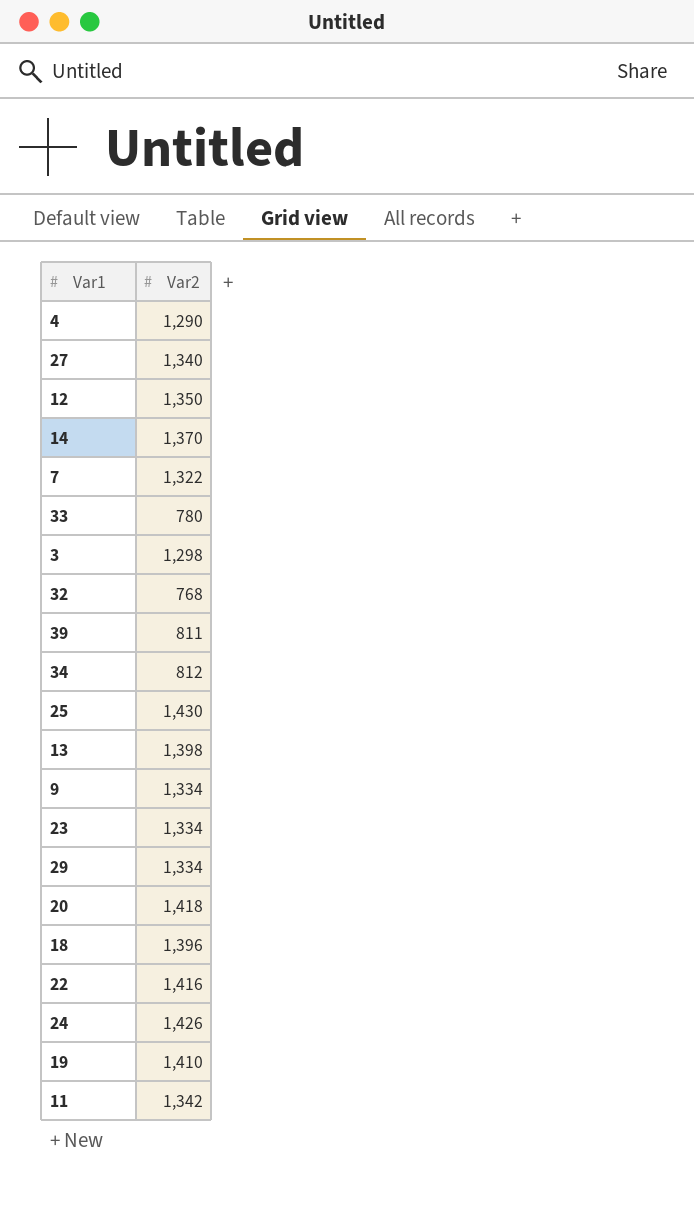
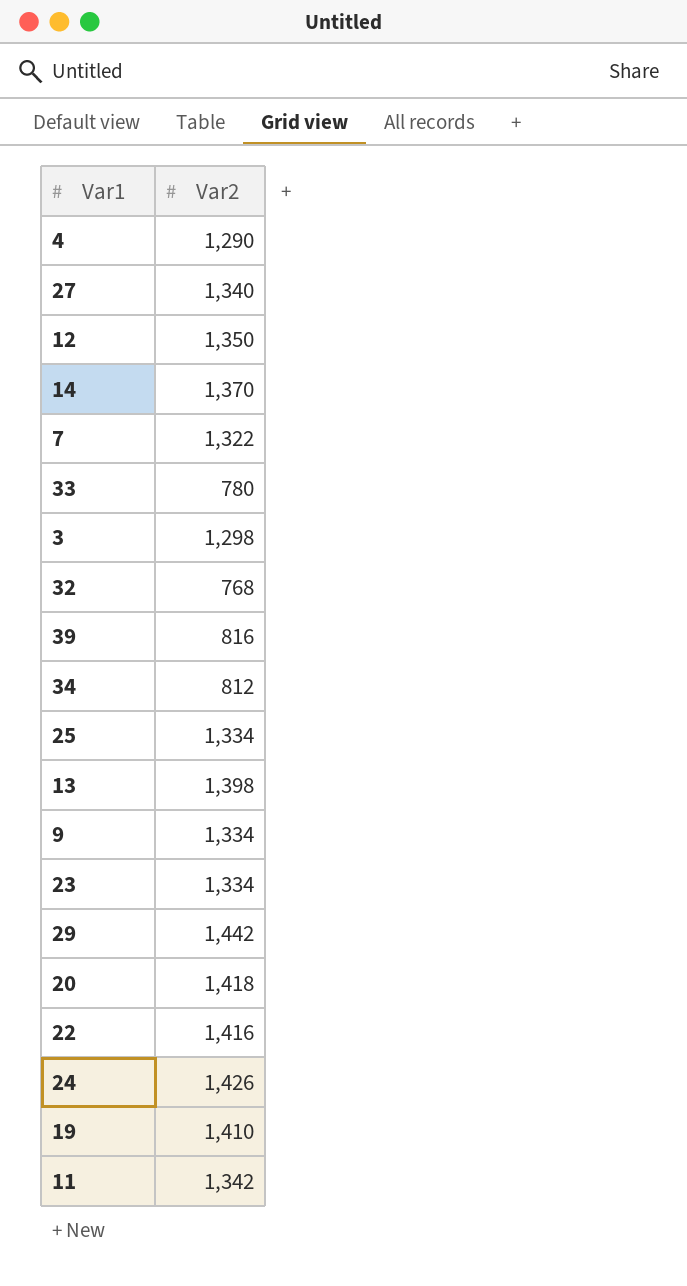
row 18: 1,396 -> none
39 | Var2: 811 -> 816
25 | Var2: 1,430 -> 1,334
29 | Var2: 1,334 -> 1,442

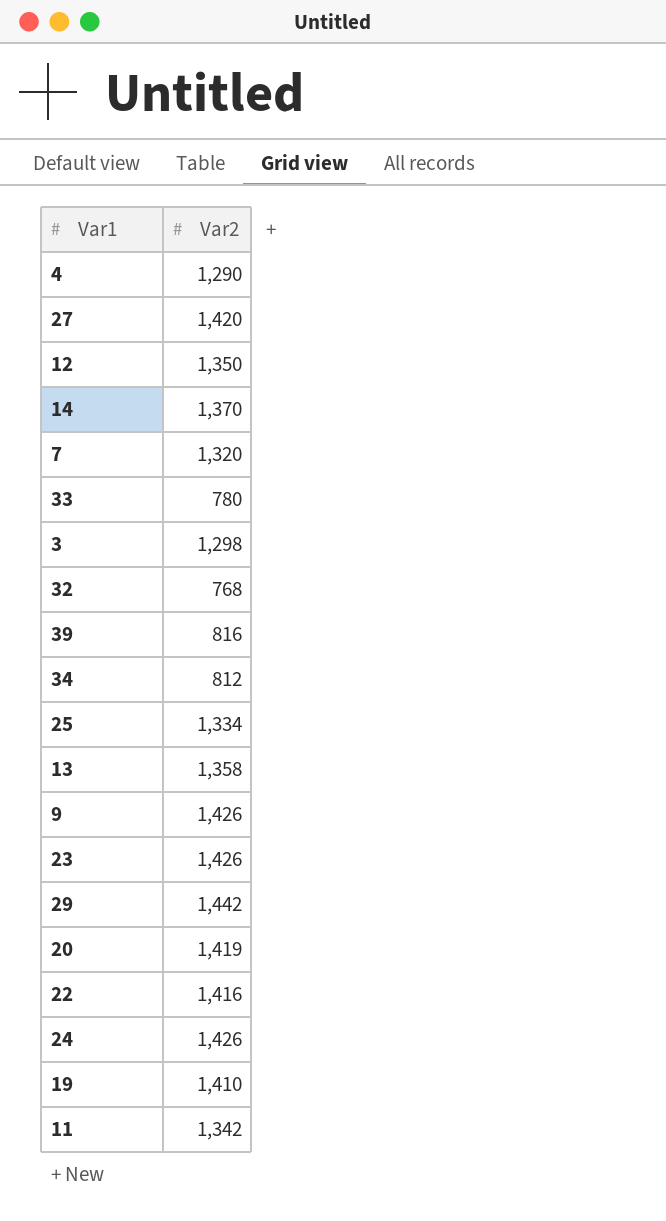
27 | Var2: 1,340 -> 1,420
7 | Var2: 1,322 -> 1,320
13 | Var2: 1,398 -> 1,358
9 | Var2: 1,334 -> 1,426
23 | Var2: 1,334 -> 1,426
20 | Var2: 1,418 -> 1,419

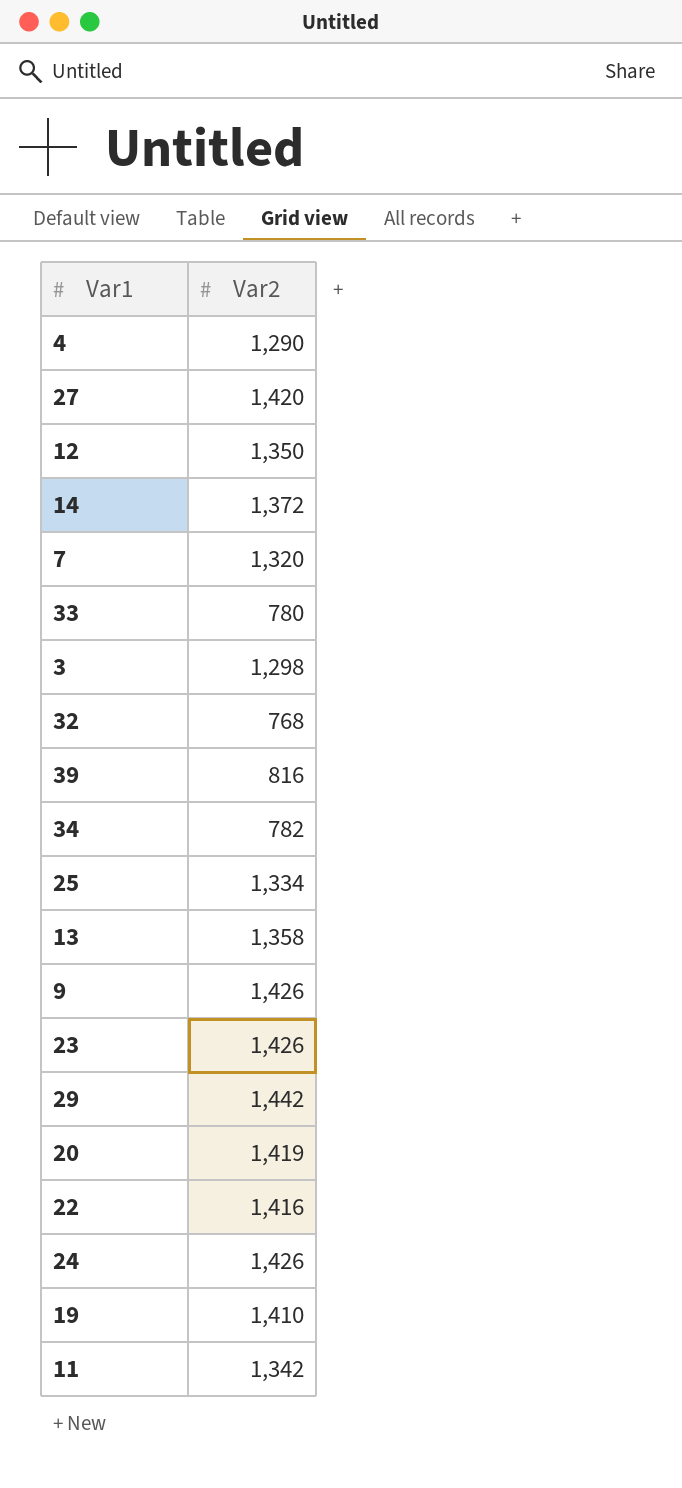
14 | Var2: 1,370 -> 1,372
34 | Var2: 812 -> 782

